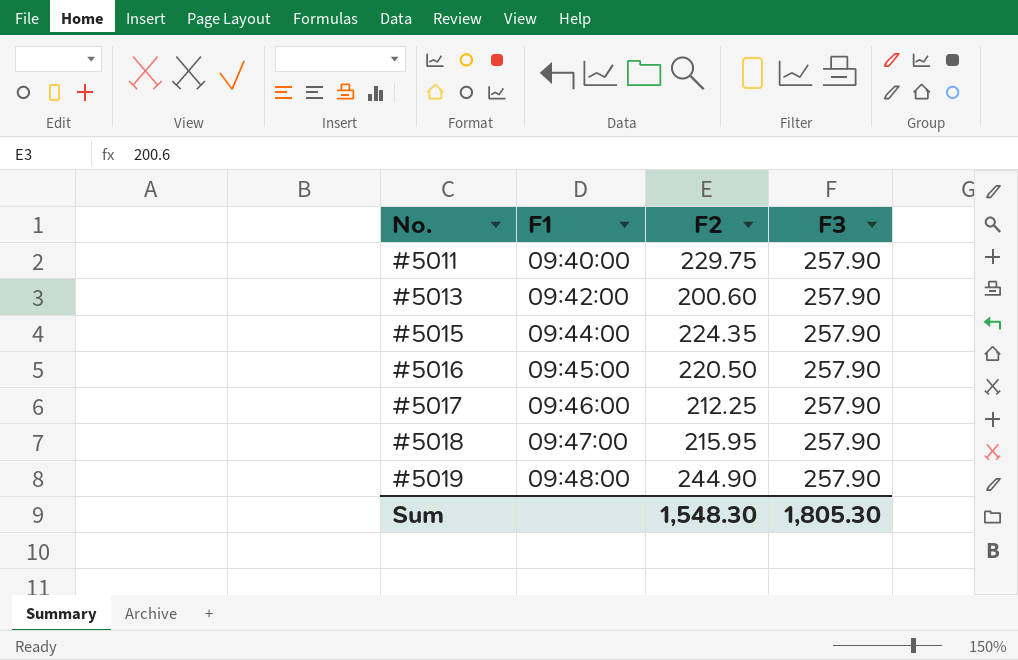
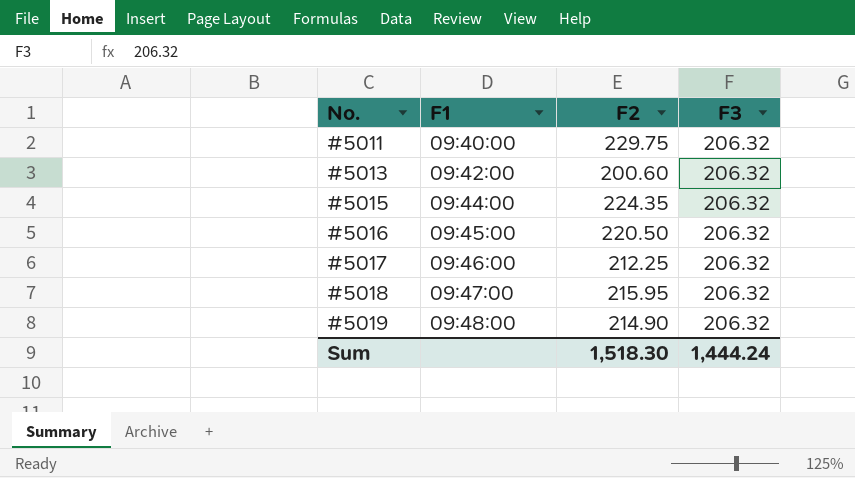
#5011 | F3: 257.90 -> 206.32
#5013 | F3: 257.90 -> 206.32
#5015 | F3: 257.90 -> 206.32
#5016 | F3: 257.90 -> 206.32
#5017 | F3: 257.90 -> 206.32
#5018 | F3: 257.90 -> 206.32
#5019 | F2: 244.90 -> 214.90
#5019 | F3: 257.90 -> 206.32
Sum | F2: 1,548.30 -> 1,518.30
Sum | F3: 1,805.30 -> 1,444.24

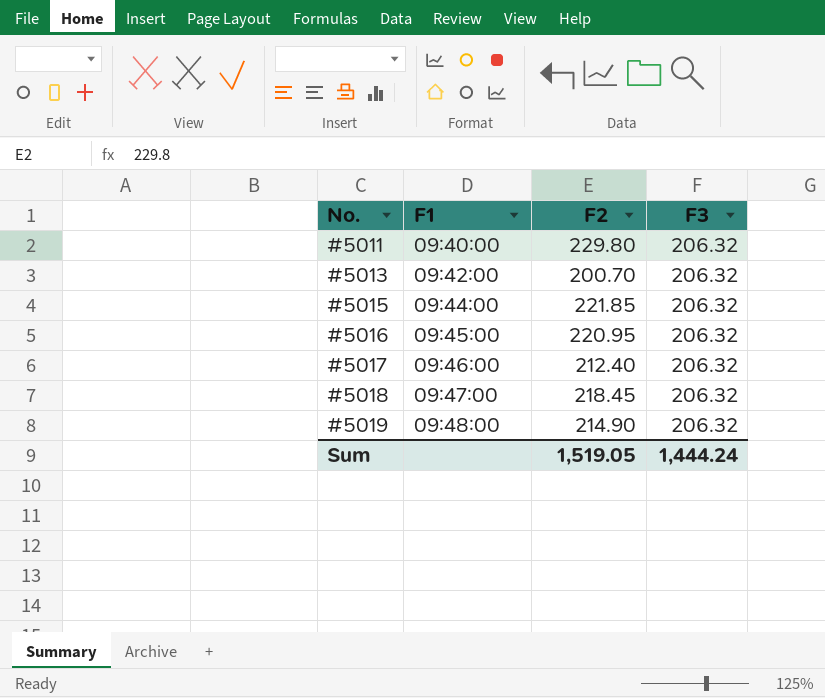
#5011 | F2: 229.75 -> 229.80
#5013 | F2: 200.60 -> 200.70
#5015 | F2: 224.35 -> 221.85
#5016 | F2: 220.50 -> 220.95
#5017 | F2: 212.25 -> 212.40
#5018 | F2: 215.95 -> 218.45
Sum | F2: 1,518.30 -> 1,519.05

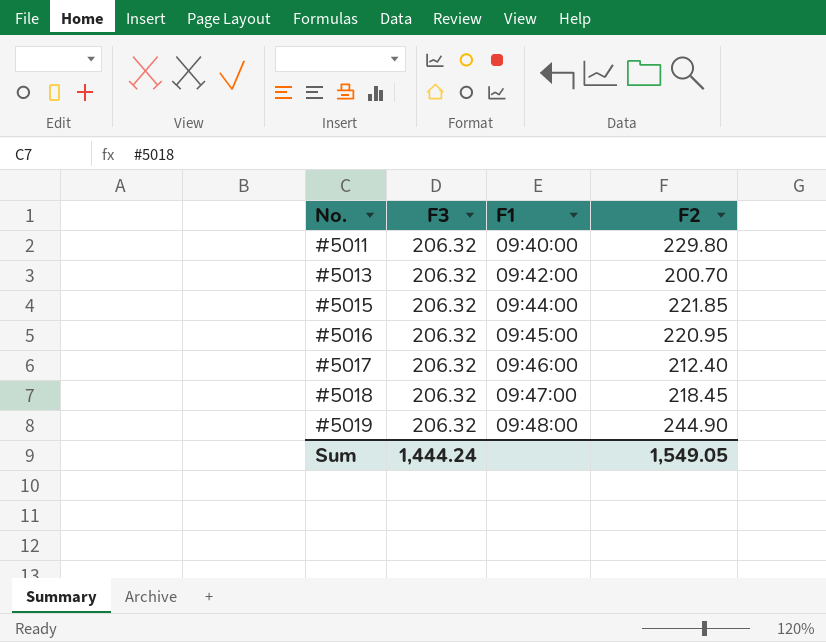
column F3 | position: 4 -> 2
#5019 | F2: 214.90 -> 244.90
Sum | F2: 1,519.05 -> 1,549.05

